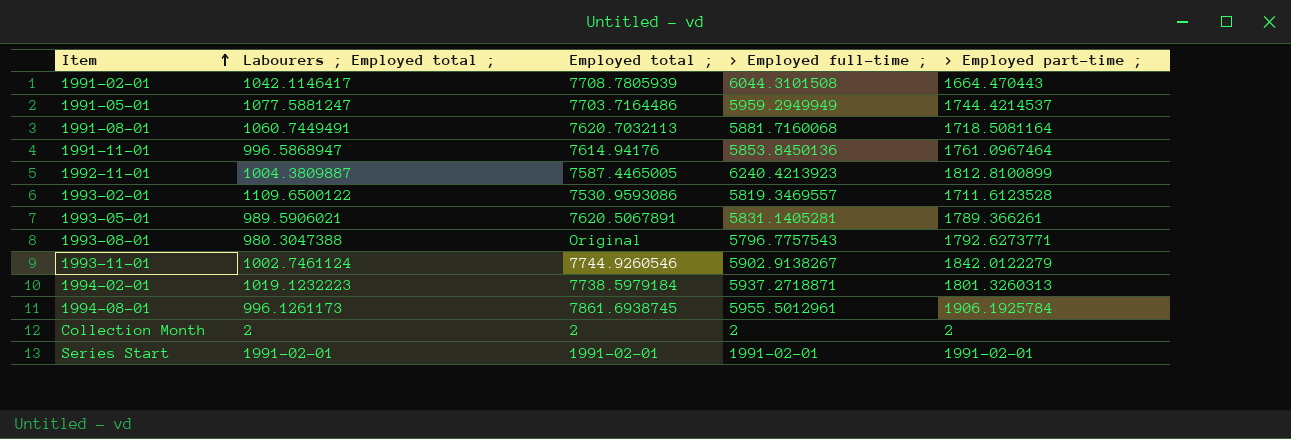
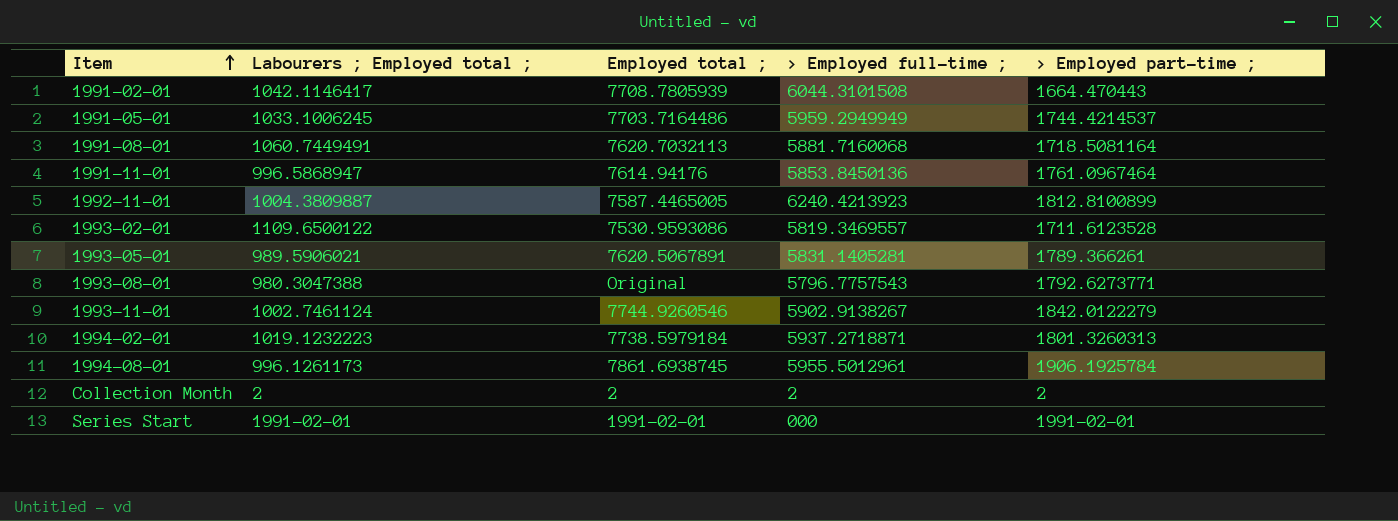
1991-05-01 | Labourers ; Employed total ;: 1077.5881247 -> 1033.1006245
Series Start | > Employed full-time ;: 1991-02-01 -> 000

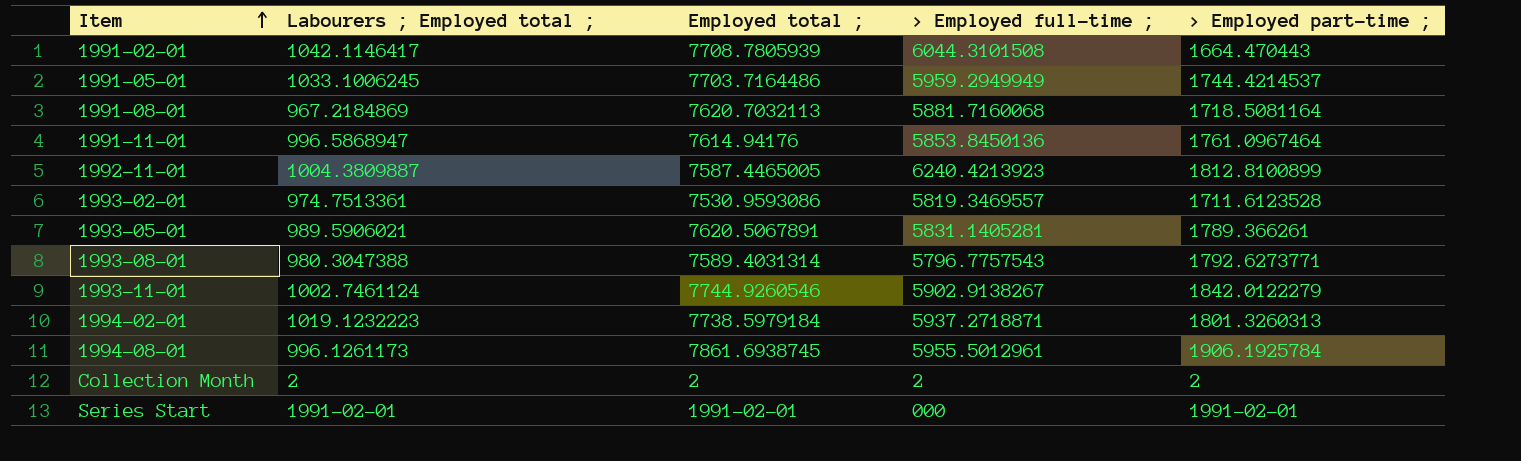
1991-08-01 | Labourers ; Employed total ;: 1060.7449491 -> 967.2184869
1993-02-01 | Labourers ; Employed total ;: 1109.6500122 -> 974.7513361
1993-08-01 | Employed total ;: Original -> 7589.4031314

